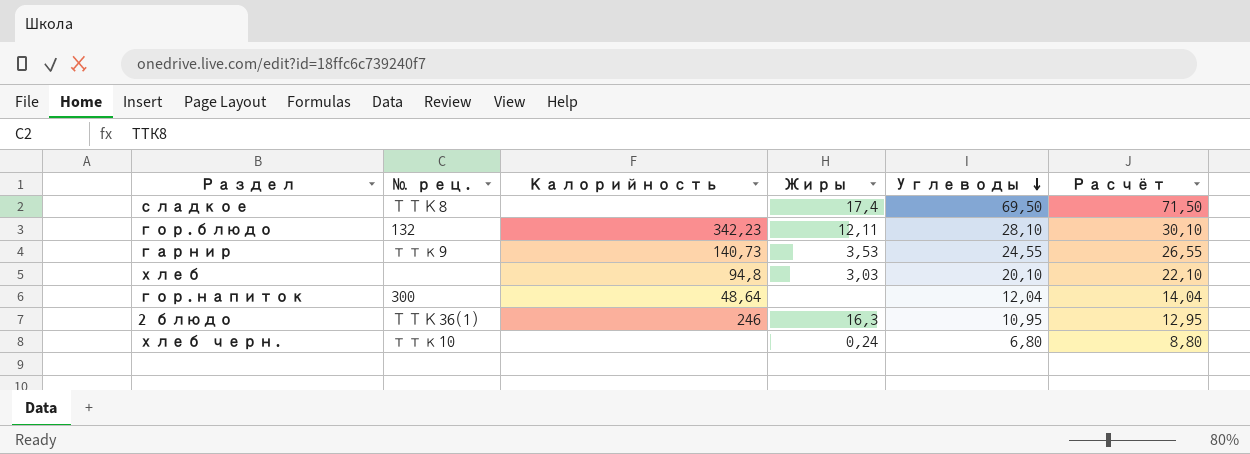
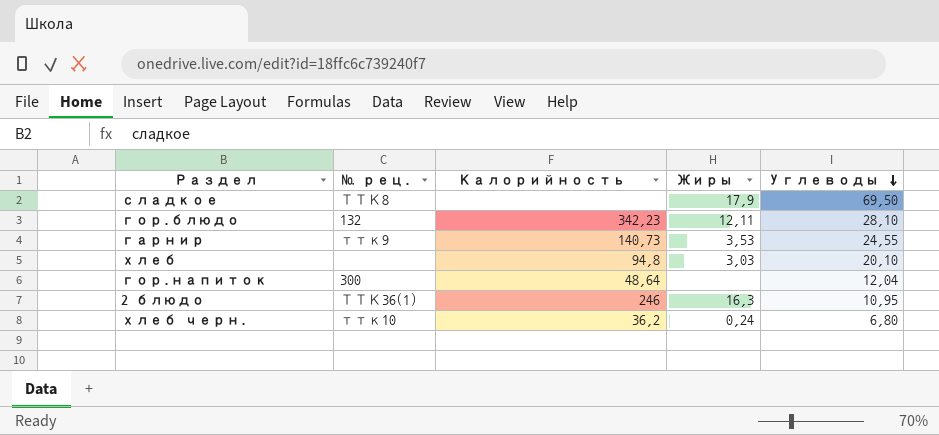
column Расчёт | formula: [Углеводы] + 2 -> none
сладкое | Жиры: 17,4 -> 17,9
хлеб черн. | Калорийность: none -> 36,2

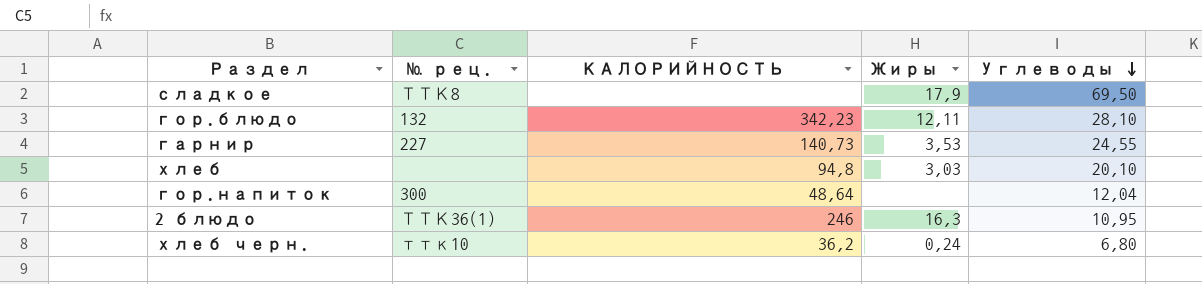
column name: Калорийность -> КАЛОРИЙНОСТЬ
гарнир | № рец.: ттк9 -> 227

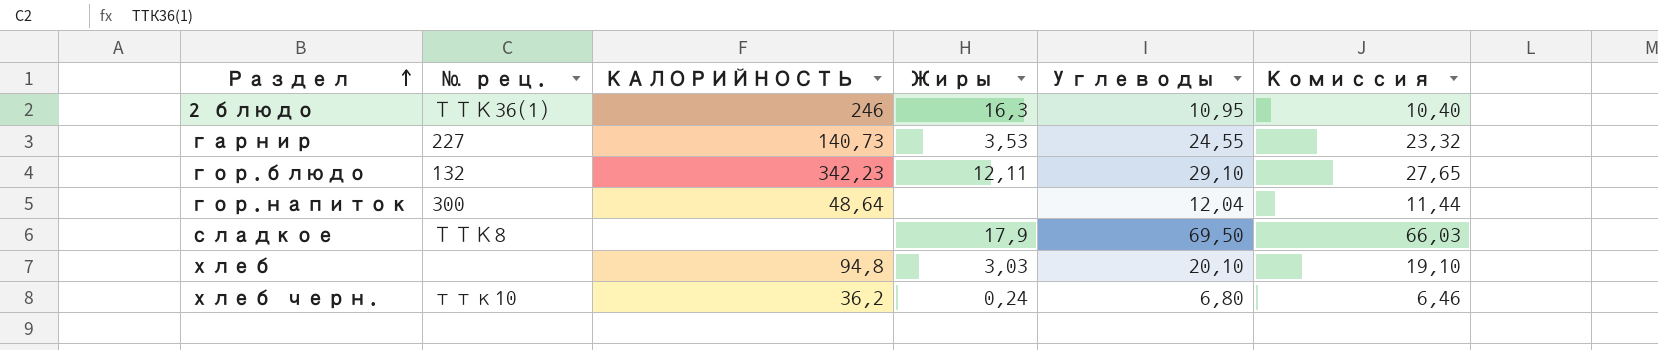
row order: Углеводы descending -> Раздел ascending
column Комиссия | formula: none -> [Углеводы] * 0,95
гор.блюдо | Углеводы: 28,10 -> 29,10

